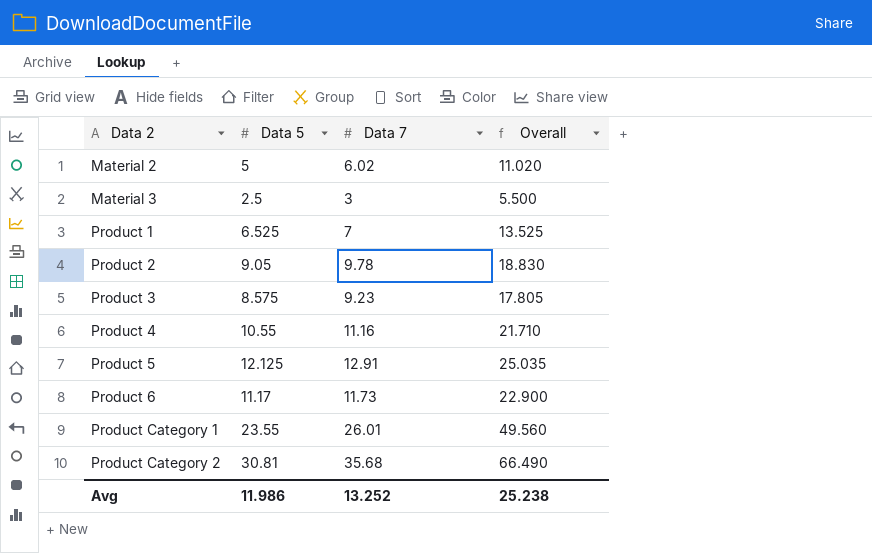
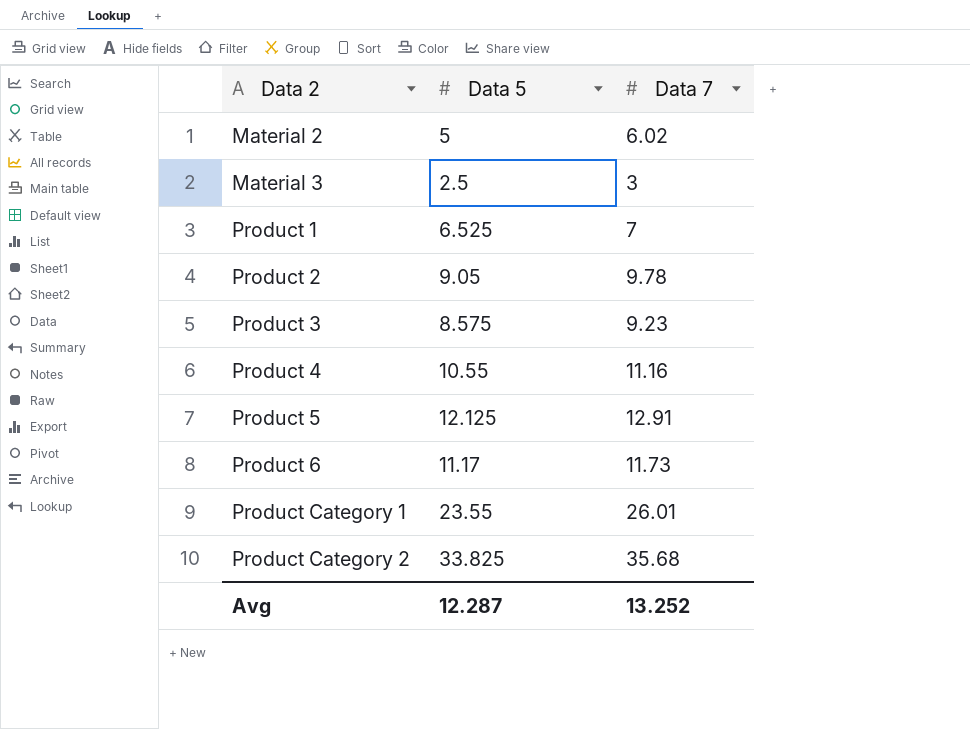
column Overall | formula: [Data 5] + [Data 7] -> none
Product Category 2 | Data 5: 30.81 -> 33.825
Avg | Data 5: 11.986 -> 12.287

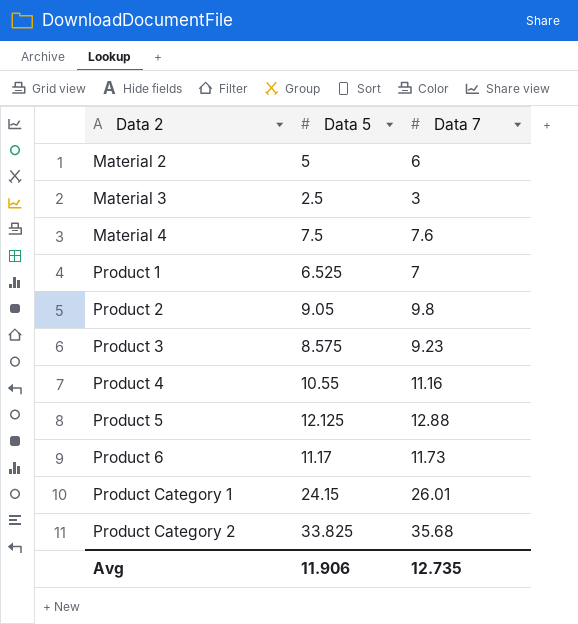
Material 2 | Data 7: 6.02 -> 6
row Material 4: none -> 7.5 | 7.6
Product 2 | Data 7: 9.78 -> 9.8
Product 5 | Data 7: 12.91 -> 12.88
Product Category 1 | Data 5: 23.55 -> 24.15
Avg | Data 5: 12.287 -> 11.906
Avg | Data 7: 13.252 -> 12.735

